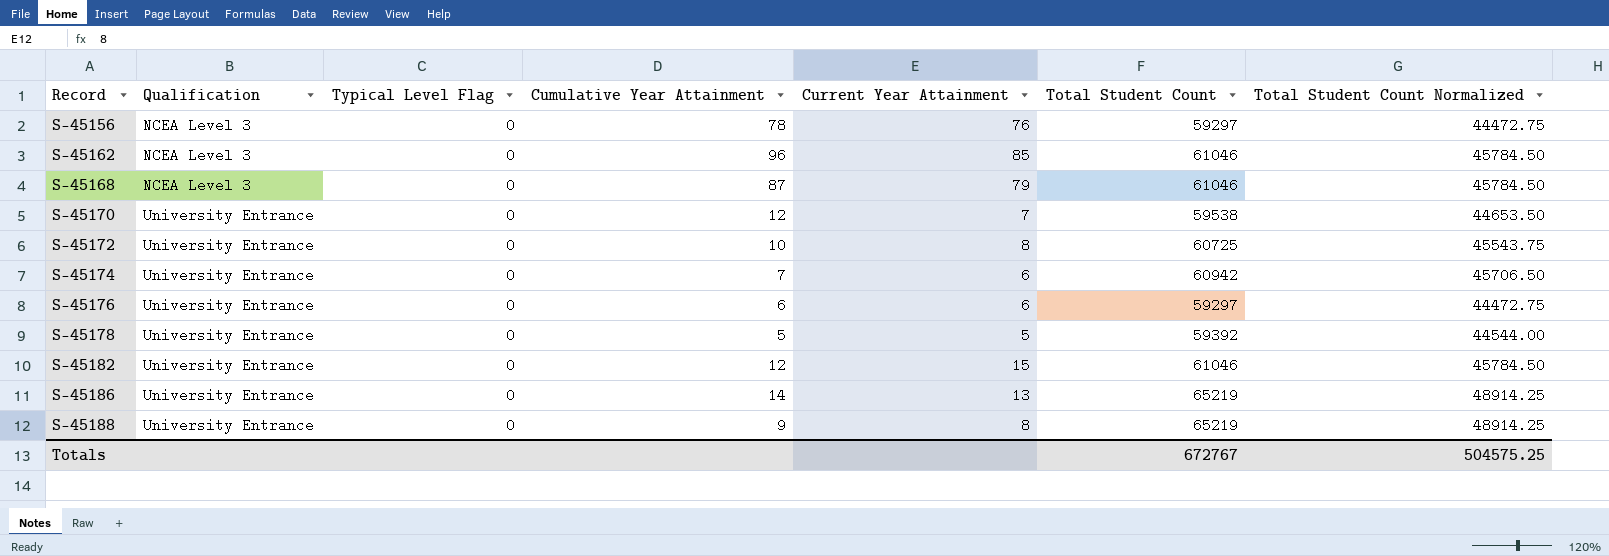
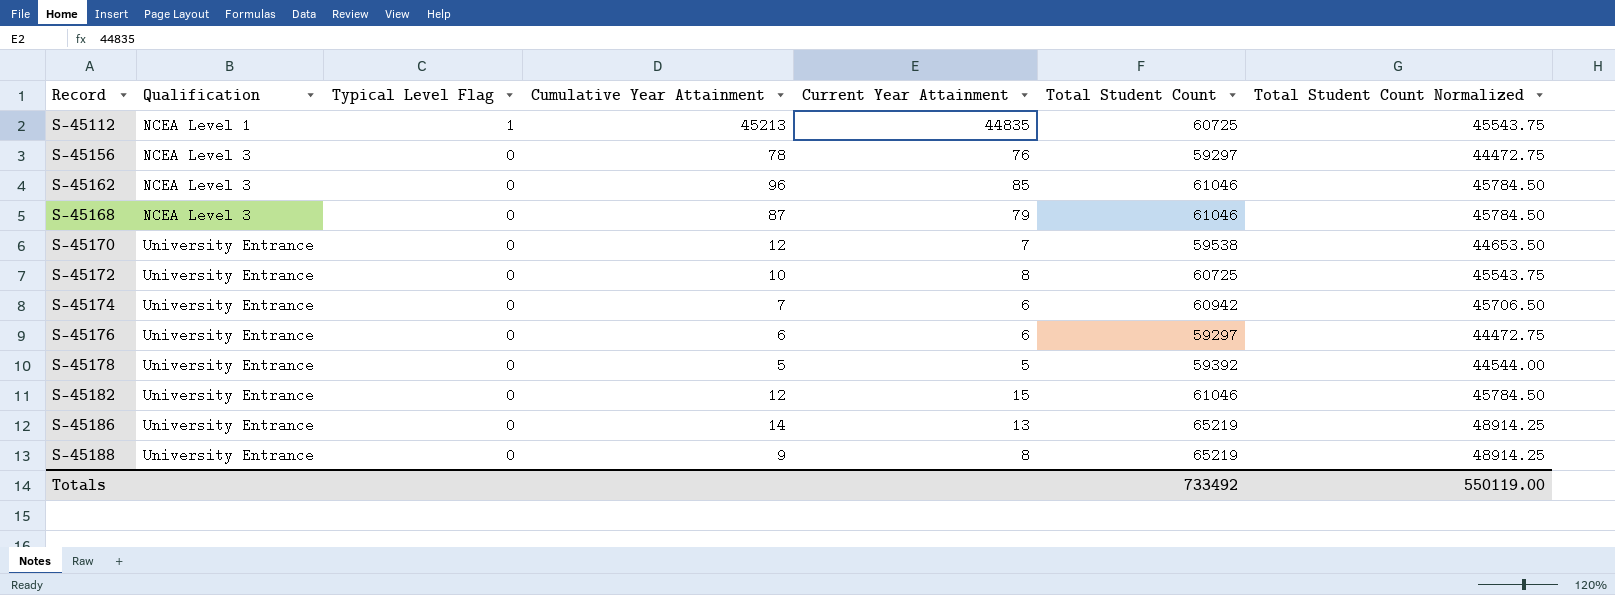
row S-45112: none -> NCEA Level 1 | 1 | 45213 | 44835 | 60725 | 45543.75
Totals | Total Student Count: 672767 -> 733492
Totals | Total Student Count Normalized: 504575.25 -> 550119.00

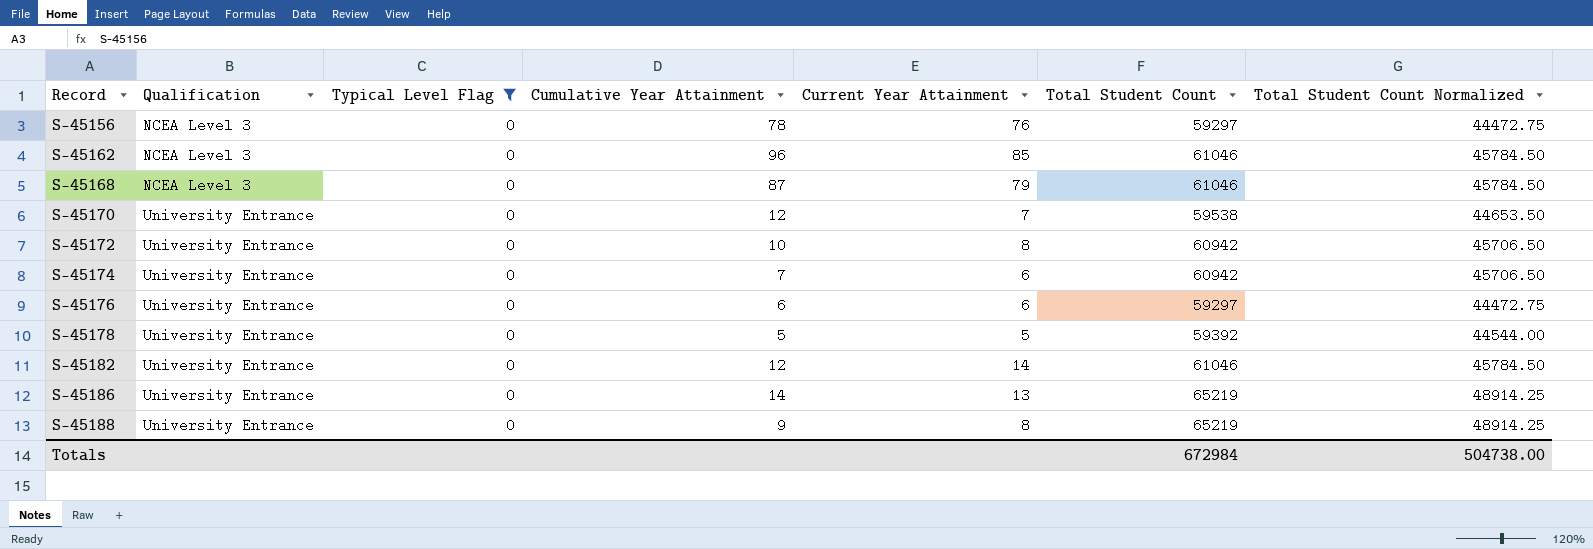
filter: none -> Typical Level Flag = 0
S-45172 | Total Student Count: 60725 -> 60942
S-45172 | Total Student Count Normalized: 45543.75 -> 45706.50
S-45182 | Current Year Attainment: 15 -> 14
Totals | Total Student Count: 733492 -> 672984
Totals | Total Student Count Normalized: 550119.00 -> 504738.00

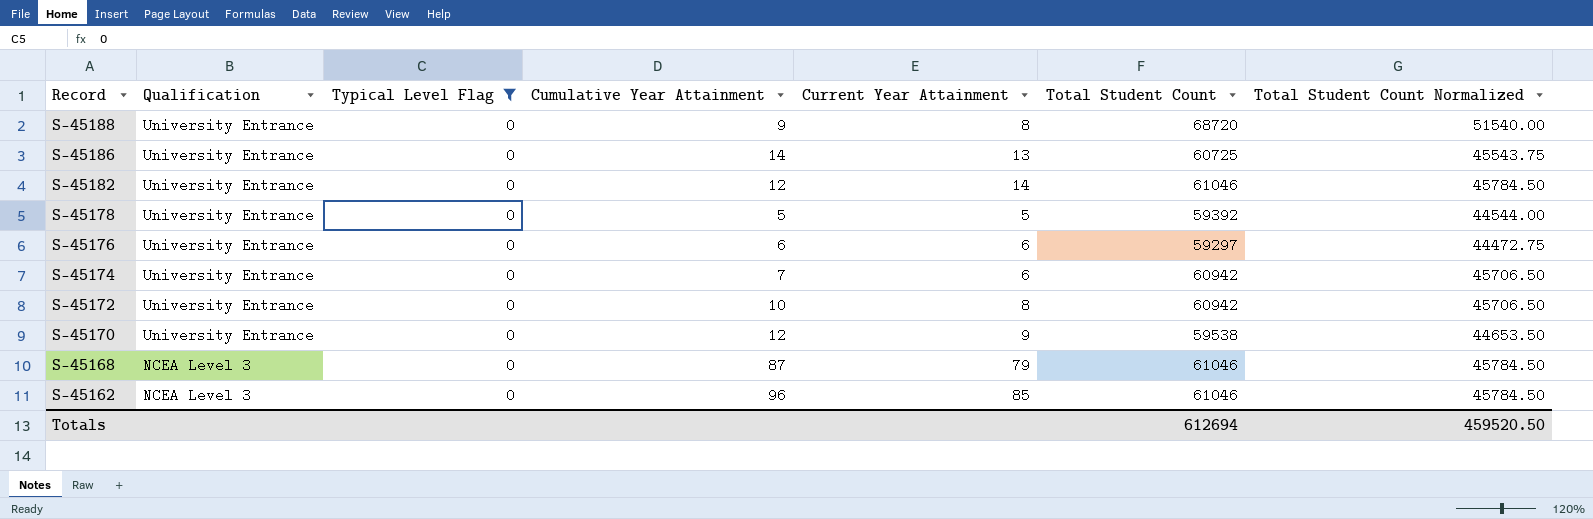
row order: Record ascending -> Record descending
row S-45156: NCEA Level 3 | 0 | 78 | 76 | 59297 | 44472.75 -> none
S-45188 | Total Student Count: 65219 -> 68720
S-45188 | Total Student Count Normalized: 48914.25 -> 51540.00
S-45186 | Total Student Count: 65219 -> 60725
S-45186 | Total Student Count Normalized: 48914.25 -> 45543.75
S-45170 | Current Year Attainment: 7 -> 9
Totals | Total Student Count: 672984 -> 612694
Totals | Total Student Count Normalized: 504738.00 -> 459520.50

